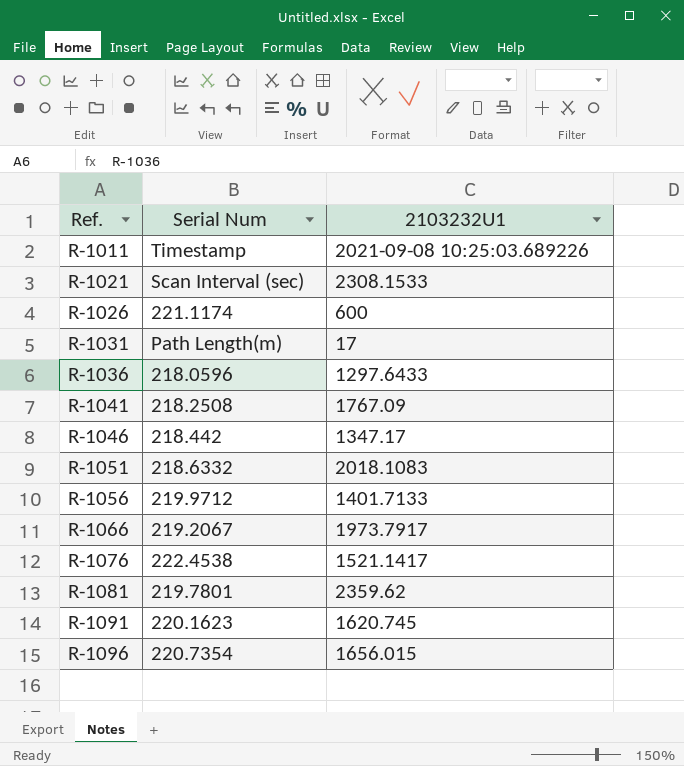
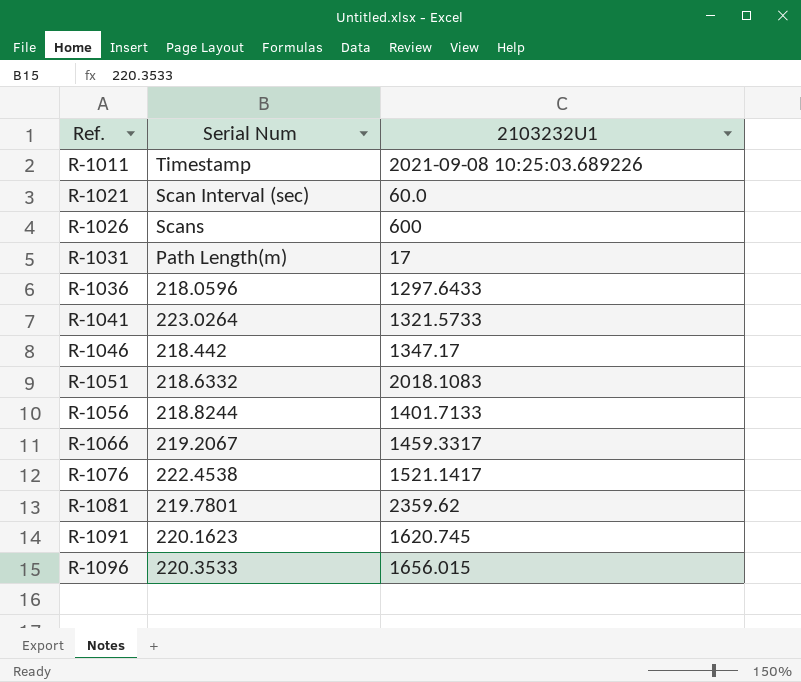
R-1021 | 2103232U1: 2308.1533 -> 60.0
R-1026 | Serial Num: 221.1174 -> Scans
R-1041 | Serial Num: 218.2508 -> 223.0264
R-1041 | 2103232U1: 1767.09 -> 1321.5733
R-1056 | Serial Num: 219.9712 -> 218.8244
R-1066 | 2103232U1: 1973.7917 -> 1459.3317
R-1096 | Serial Num: 220.7354 -> 220.3533

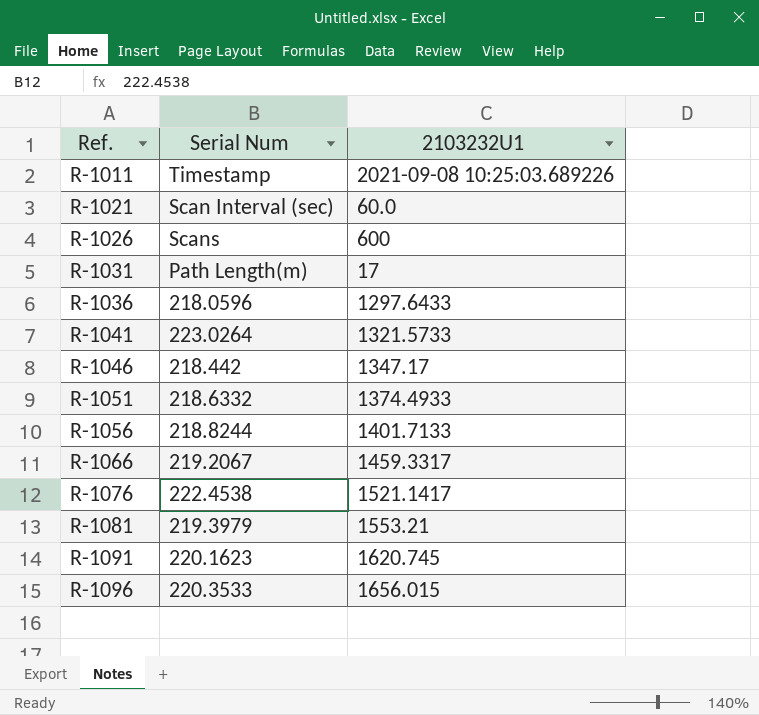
R-1051 | 2103232U1: 2018.1083 -> 1374.4933
R-1081 | Serial Num: 219.7801 -> 219.3979
R-1081 | 2103232U1: 2359.62 -> 1553.21

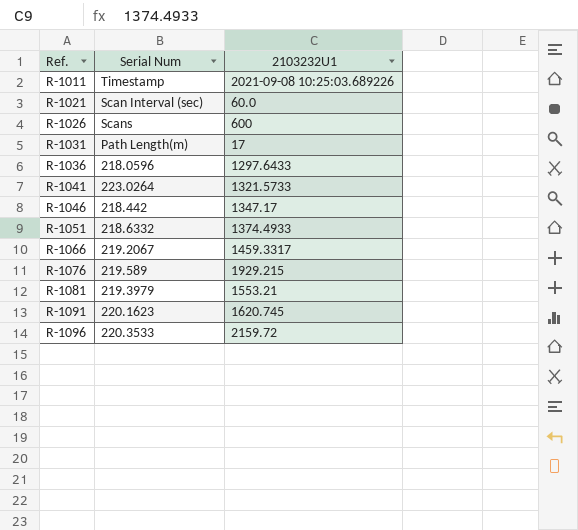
row R-1056: 218.8244 | 1401.7133 -> none
R-1076 | Serial Num: 222.4538 -> 219.589
R-1076 | 2103232U1: 1521.1417 -> 1929.215
R-1096 | 2103232U1: 1656.015 -> 2159.72

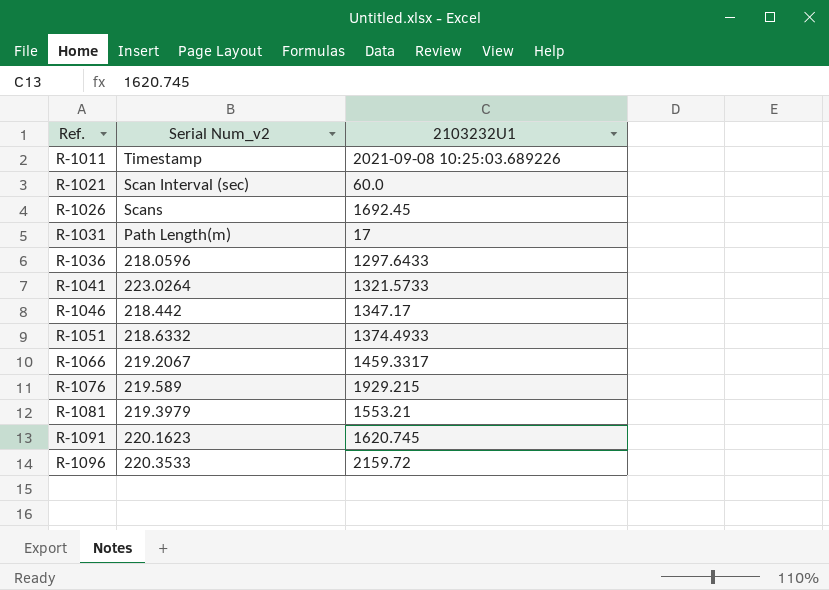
column name: Serial Num -> Serial Num_v2
R-1026 | 2103232U1: 600 -> 1692.45

